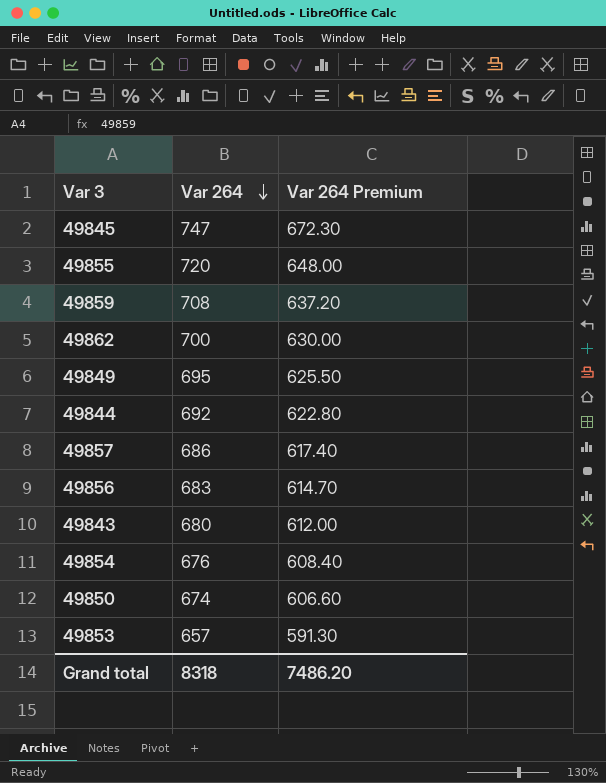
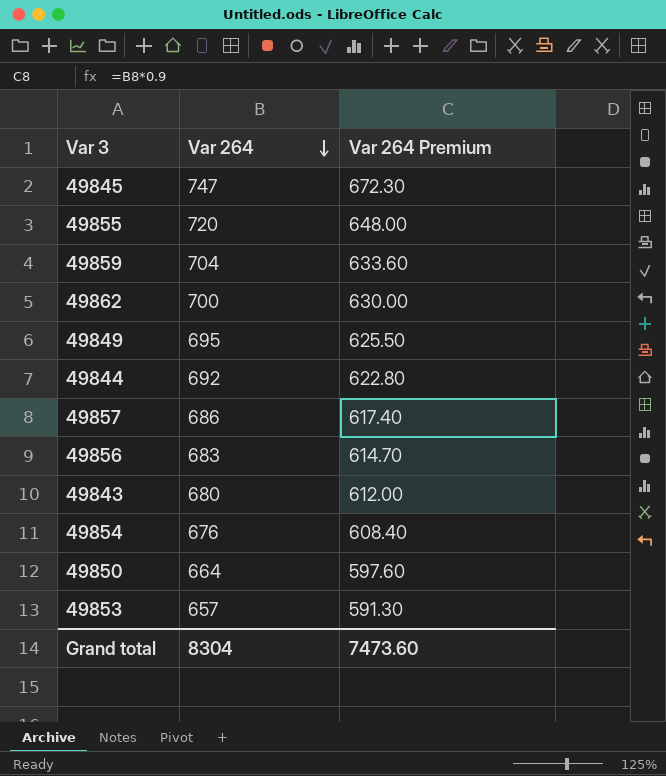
49859 | Var 264: 708 -> 704
49859 | Var 264 Premium: 637.20 -> 633.60
49850 | Var 264: 674 -> 664
49850 | Var 264 Premium: 606.60 -> 597.60
Grand total | Var 264: 8318 -> 8304
Grand total | Var 264 Premium: 7486.20 -> 7473.60

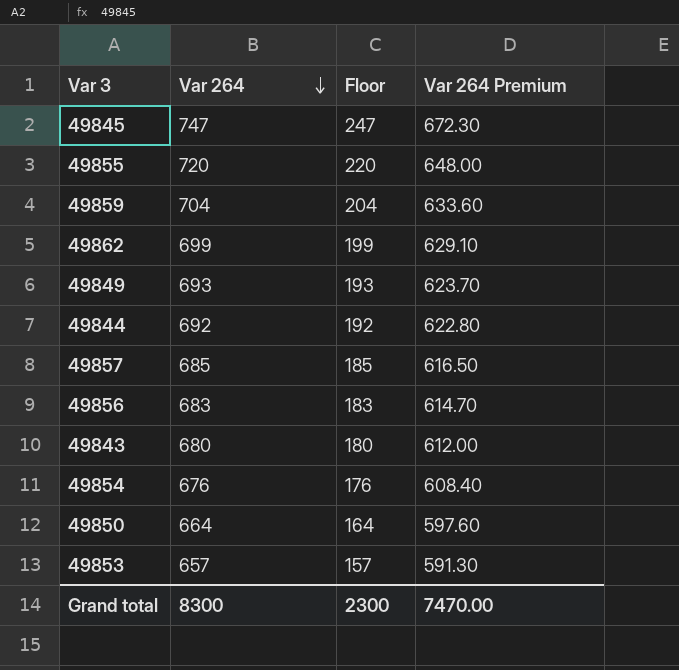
column Floor | formula: none -> [Var 264] - 500
49862 | Var 264: 700 -> 699
49862 | Var 264 Premium: 630.00 -> 629.10
49849 | Var 264: 695 -> 693
49849 | Var 264 Premium: 625.50 -> 623.70
49857 | Var 264: 686 -> 685
49857 | Var 264 Premium: 617.40 -> 616.50
Grand total | Var 264: 8304 -> 8300
Grand total | Var 264 Premium: 7473.60 -> 7470.00

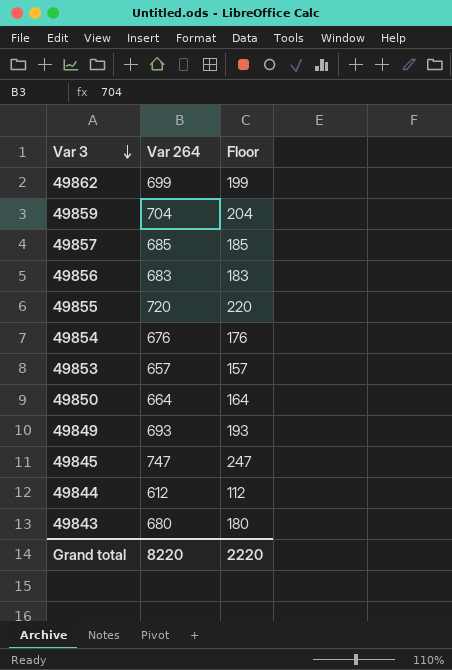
row order: Var 264 descending -> Var 3 descending
column Var 264 Premium | formula: [Var 264] * 0.9 -> none
49844 | Var 264: 692 -> 612
49844 | Floor: 192 -> 112
Grand total | Var 264: 8300 -> 8220
Grand total | Floor: 2300 -> 2220

